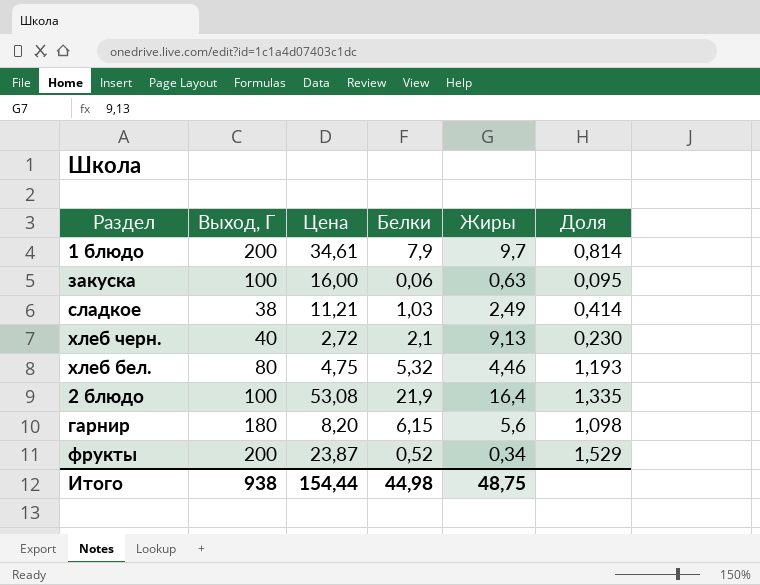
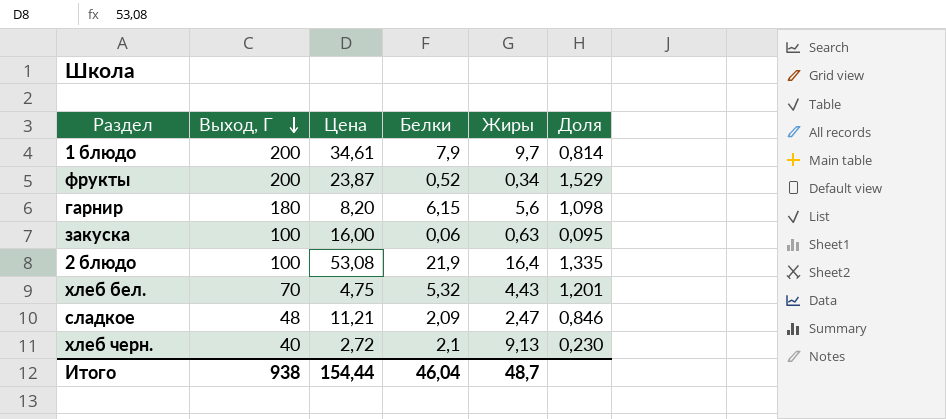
row order: none -> Выход, Г descending
хлеб бел. | Выход, Г: 80 -> 70
хлеб бел. | Жиры: 4,46 -> 4,43
хлеб бел. | Доля: 1,193 -> 1,201
сладкое | Выход, Г: 38 -> 48
сладкое | Белки: 1,03 -> 2,09
сладкое | Жиры: 2,49 -> 2,47
сладкое | Доля: 0,414 -> 0,846
Итого | Белки: 44,98 -> 46,04
Итого | Жиры: 48,75 -> 48,7

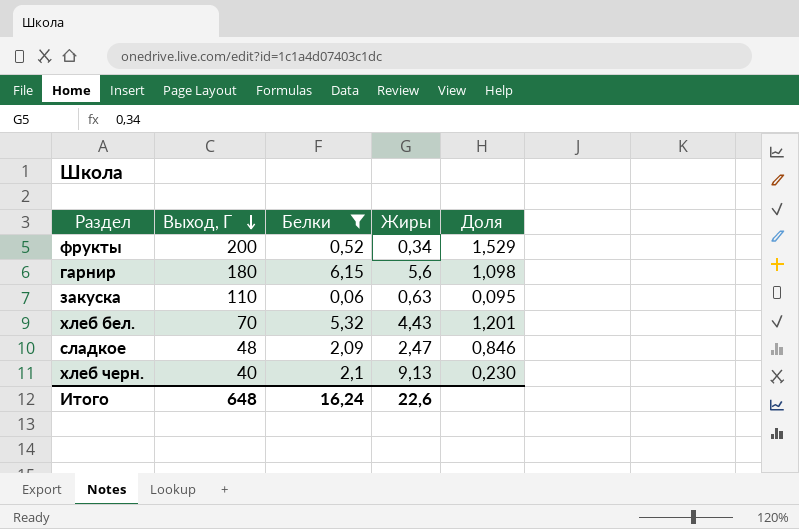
filter: none -> Белки <= 6,15
column Цена | position: 3 -> none
закуска | Выход, Г: 100 -> 110
Итого | Выход, Г: 938 -> 648
Итого | Белки: 46,04 -> 16,24
Итого | Жиры: 48,7 -> 22,6

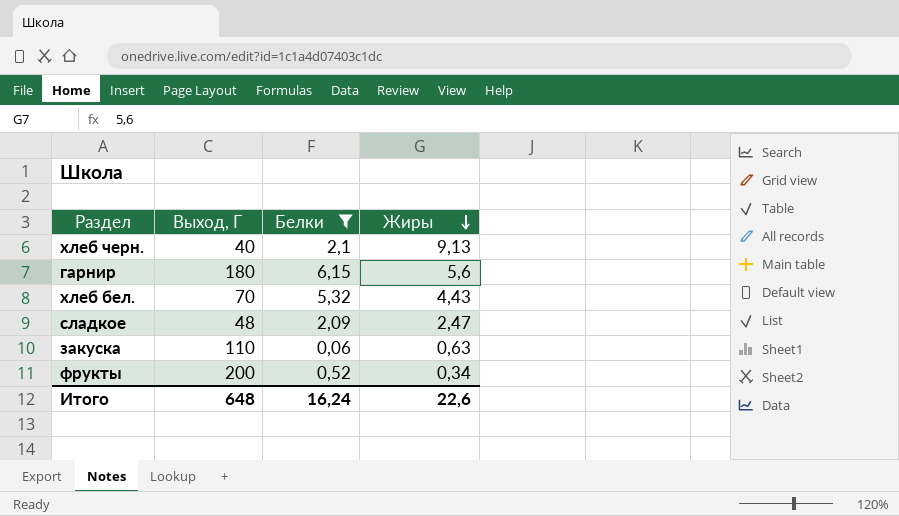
row order: Выход, Г descending -> Жиры descending
column Доля | formula: [Белки] / [Жиры] -> none

